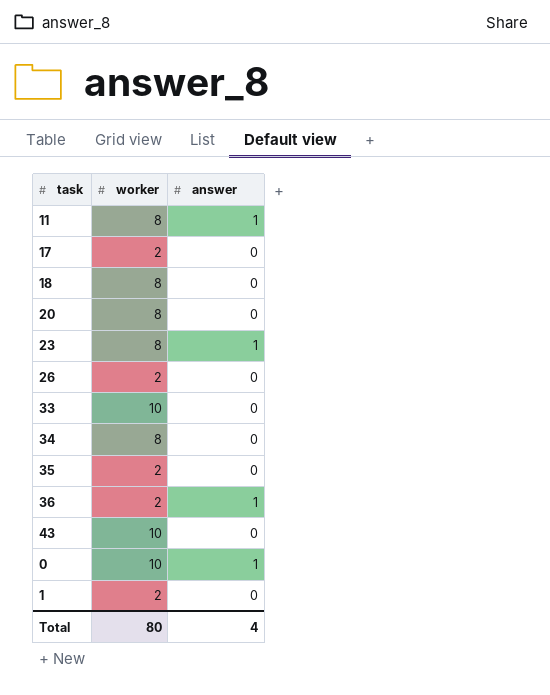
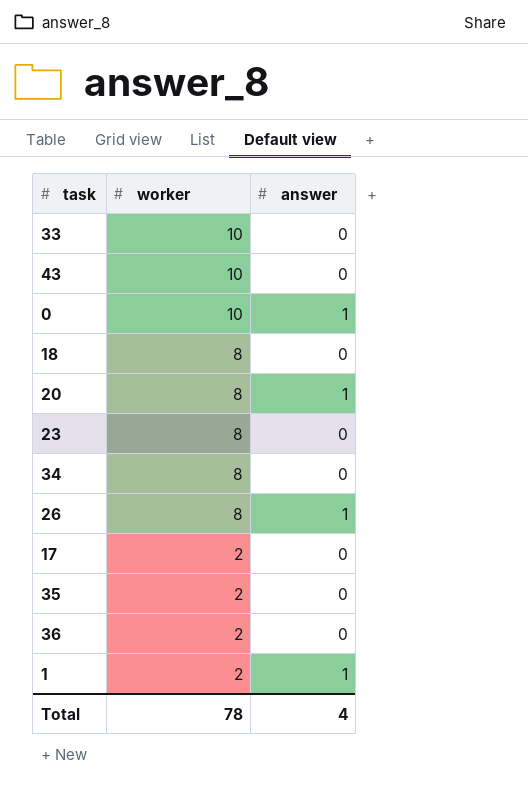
row order: none -> worker descending
row 11: 8 | 1 -> none
20 | answer: 0 -> 1
23 | answer: 1 -> 0
26 | worker: 2 -> 8
26 | answer: 0 -> 1
36 | answer: 1 -> 0
1 | answer: 0 -> 1
Total | worker: 80 -> 78

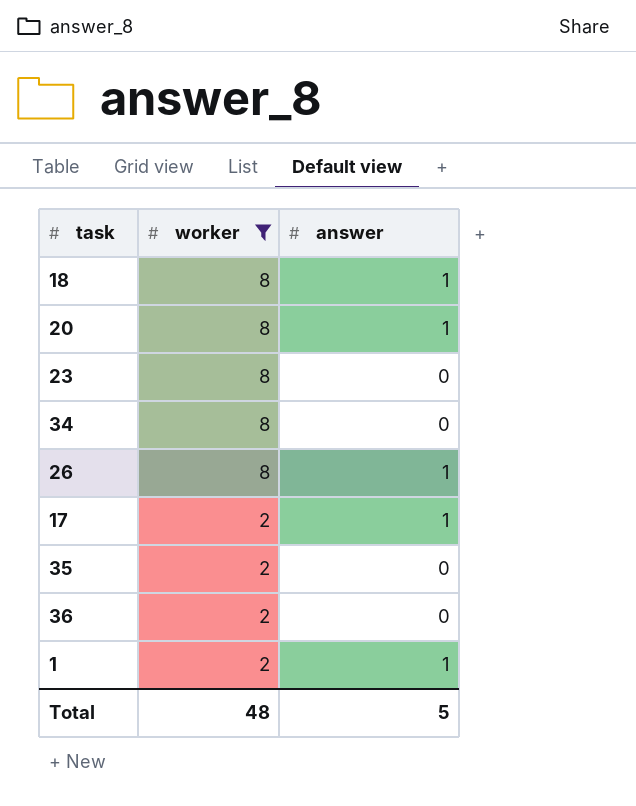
filter: none -> worker != 10
18 | answer: 0 -> 1
17 | answer: 0 -> 1
Total | worker: 78 -> 48
Total | answer: 4 -> 5

